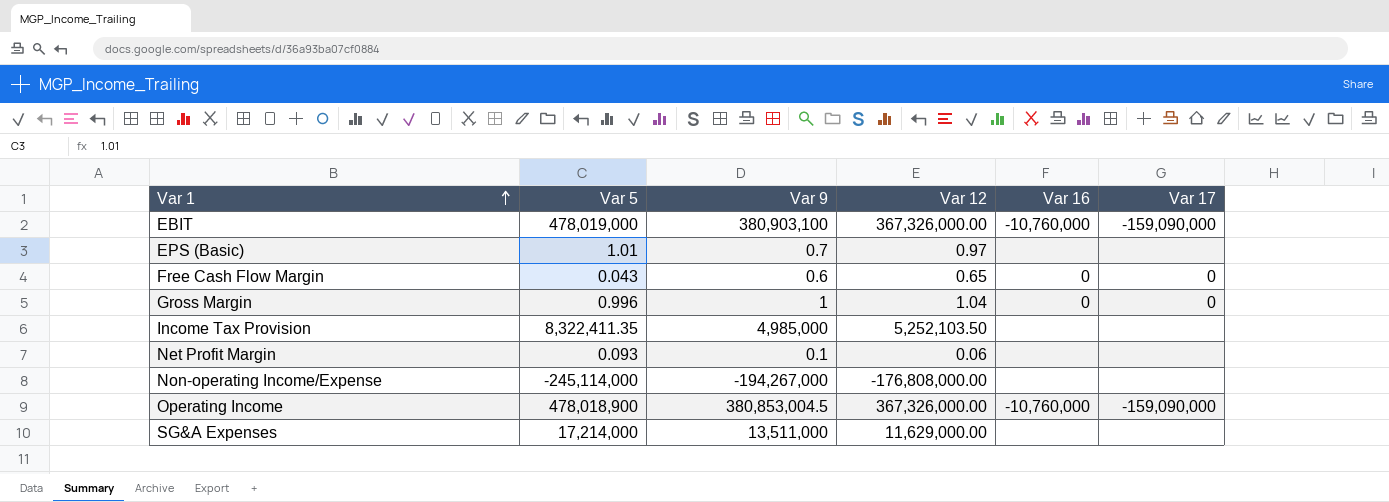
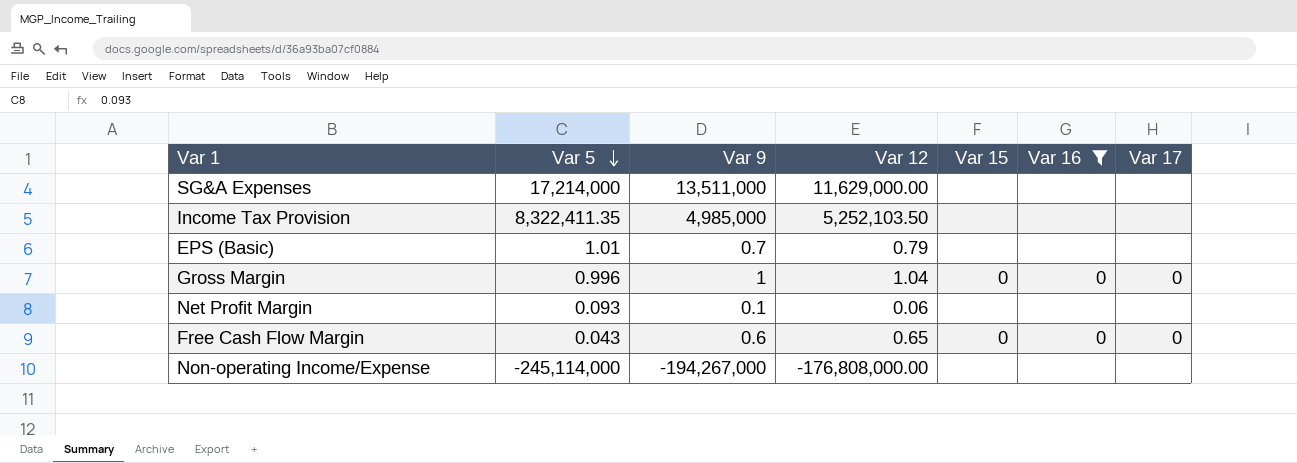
filter: none -> Var 16 != -10,760,000
row order: Var 1 ascending -> Var 5 descending
column Var 15 | position: none -> 5
EPS (Basic) | Var 12: 0.97 -> 0.79

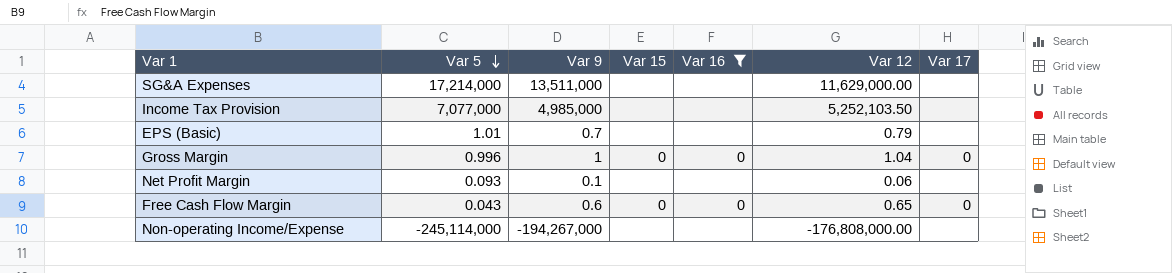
column Var 12 | position: 4 -> 6
Income Tax Provision | Var 5: 8,322,411.35 -> 7,077,000

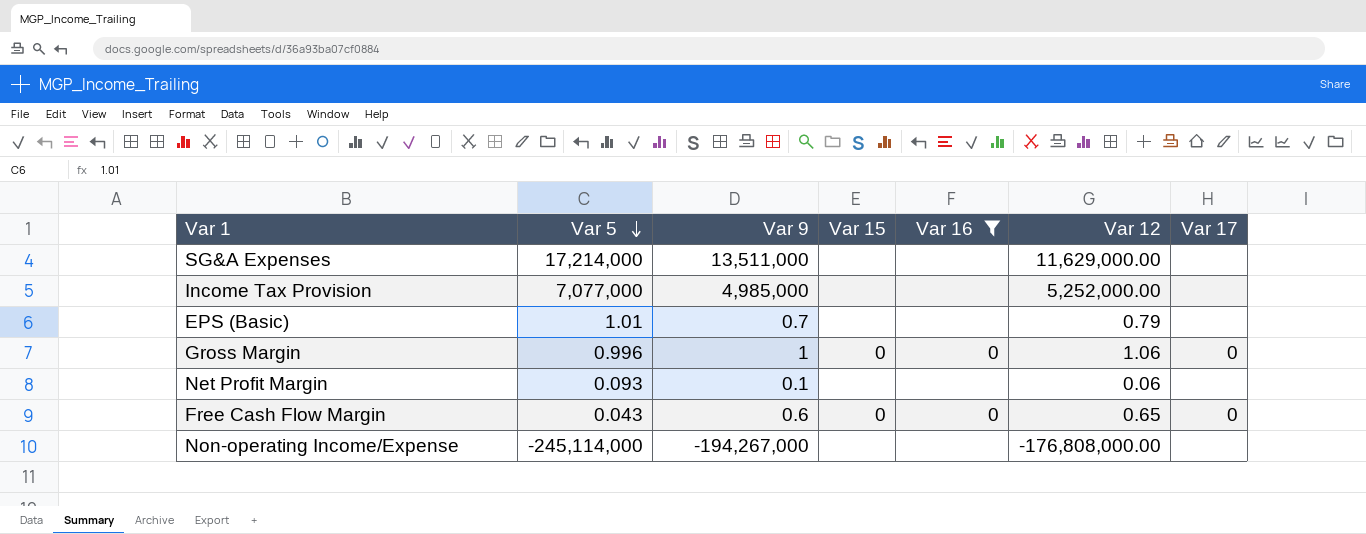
Income Tax Provision | Var 12: 5,252,103.50 -> 5,252,000.00
Gross Margin | Var 12: 1.04 -> 1.06

